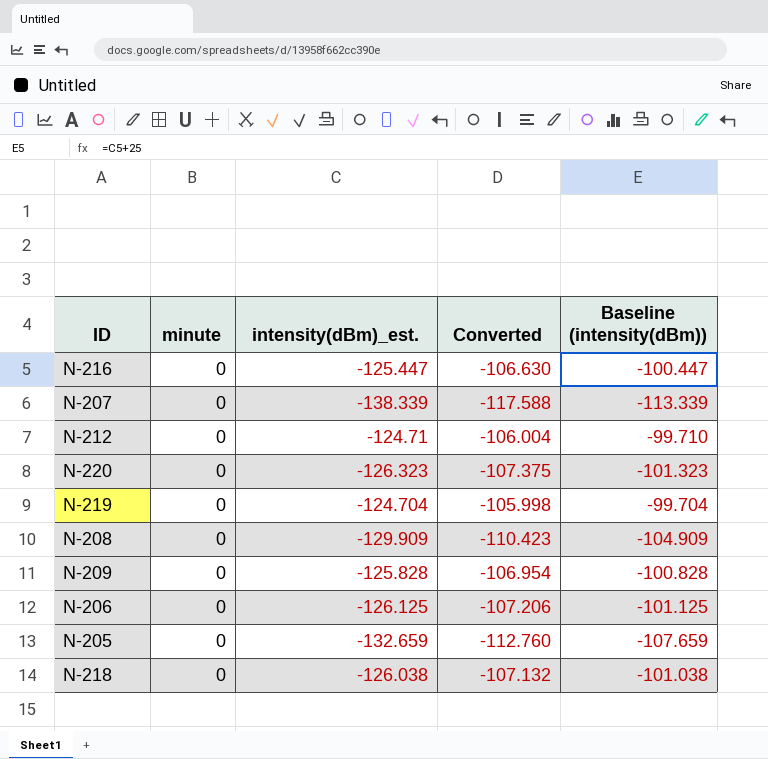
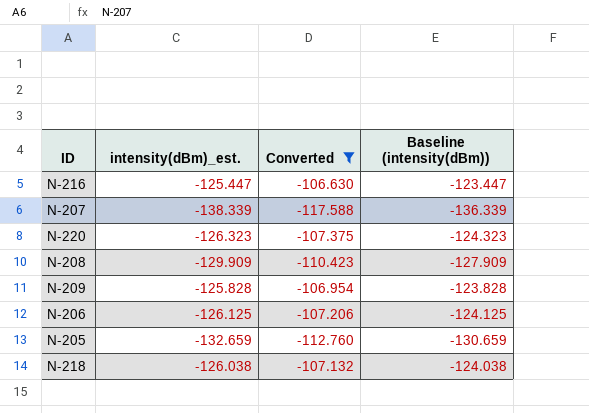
filter: none -> Converted <= -106.630
column minute | position: 2 -> none
column Baseline (intensity(dBm)) | formula: [intensity(dBm)_est.] + 25 -> [intensity(dBm)_est.] + 2

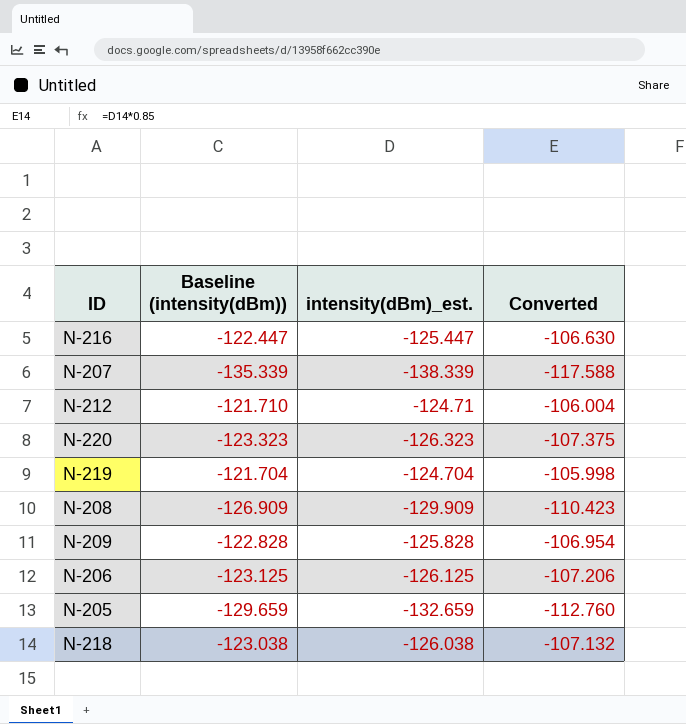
filter: Converted <= -106.630 -> none
column Baseline (intensity(dBm)) | formula: [intensity(dBm)_est.] + 2 -> [intensity(dBm)_est.] + 3
column Baseline (intensity(dBm)) | position: 4 -> 2

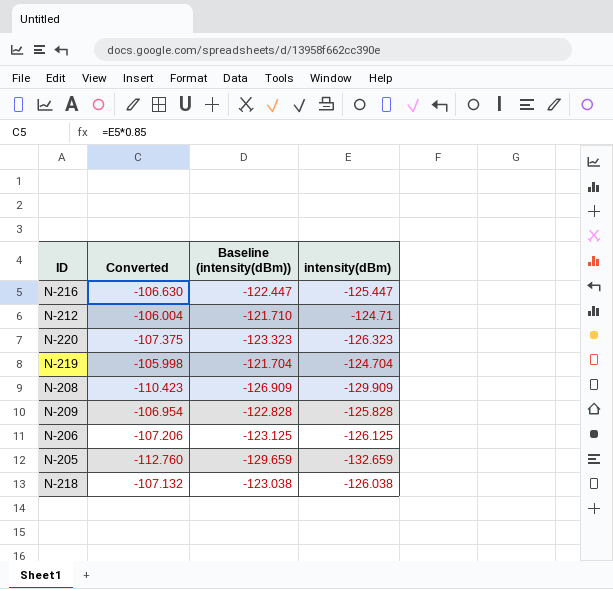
column Converted | position: 4 -> 2
column name: intensity(dBm)_est. -> intensity(dBm)
row N-207: -135.339 | -138.339 | -117.588 -> none

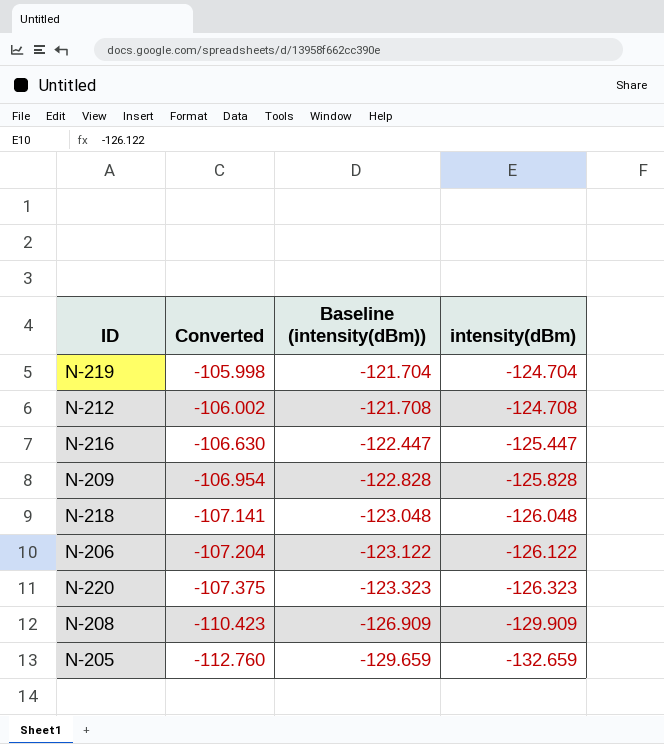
row order: none -> Converted descending
N-212 | Converted: -106.004 -> -106.002
N-212 | Baseline (intensity(dBm)): -121.710 -> -121.708
N-212 | intensity(dBm): -124.71 -> -124.708
N-218 | Converted: -107.132 -> -107.141
N-218 | Baseline (intensity(dBm)): -123.038 -> -123.048
N-218 | intensity(dBm): -126.038 -> -126.048
N-206 | Converted: -107.206 -> -107.204
N-206 | Baseline (intensity(dBm)): -123.125 -> -123.122
N-206 | intensity(dBm): -126.125 -> -126.122

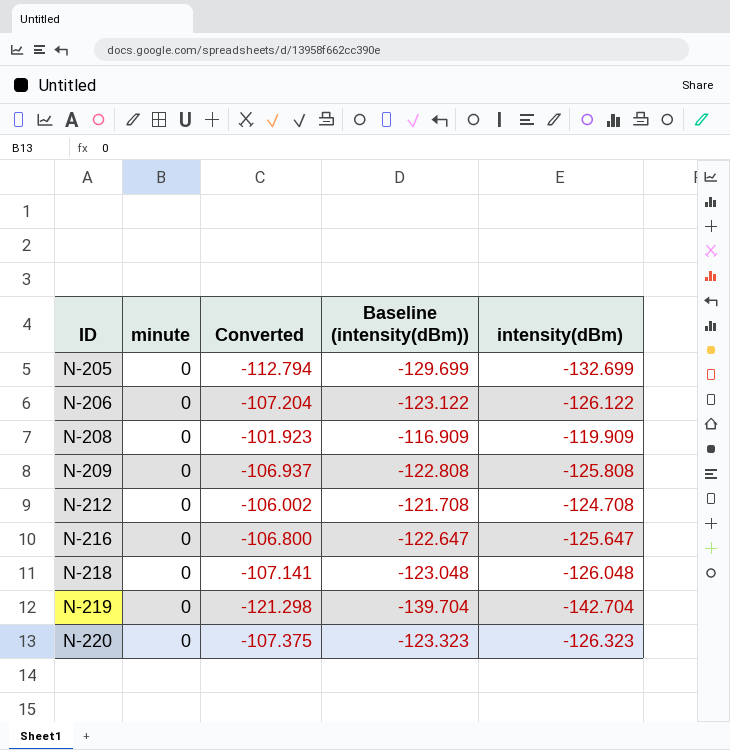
row order: Converted descending -> ID ascending
column minute | position: none -> 2
N-205 | Converted: -112.760 -> -112.794
N-205 | Baseline (intensity(dBm)): -129.659 -> -129.699
N-205 | intensity(dBm): -132.659 -> -132.699
N-208 | Converted: -110.423 -> -101.923
N-208 | Baseline (intensity(dBm)): -126.909 -> -116.909
N-208 | intensity(dBm): -129.909 -> -119.909
N-209 | Converted: -106.954 -> -106.937
N-209 | Baseline (intensity(dBm)): -122.828 -> -122.808
N-209 | intensity(dBm): -125.828 -> -125.808
N-216 | Converted: -106.630 -> -106.800
N-216 | Baseline (intensity(dBm)): -122.447 -> -122.647
N-216 | intensity(dBm): -125.447 -> -125.647
N-219 | Converted: -105.998 -> -121.298
N-219 | Baseline (intensity(dBm)): -121.704 -> -139.704
N-219 | intensity(dBm): -124.704 -> -142.704

